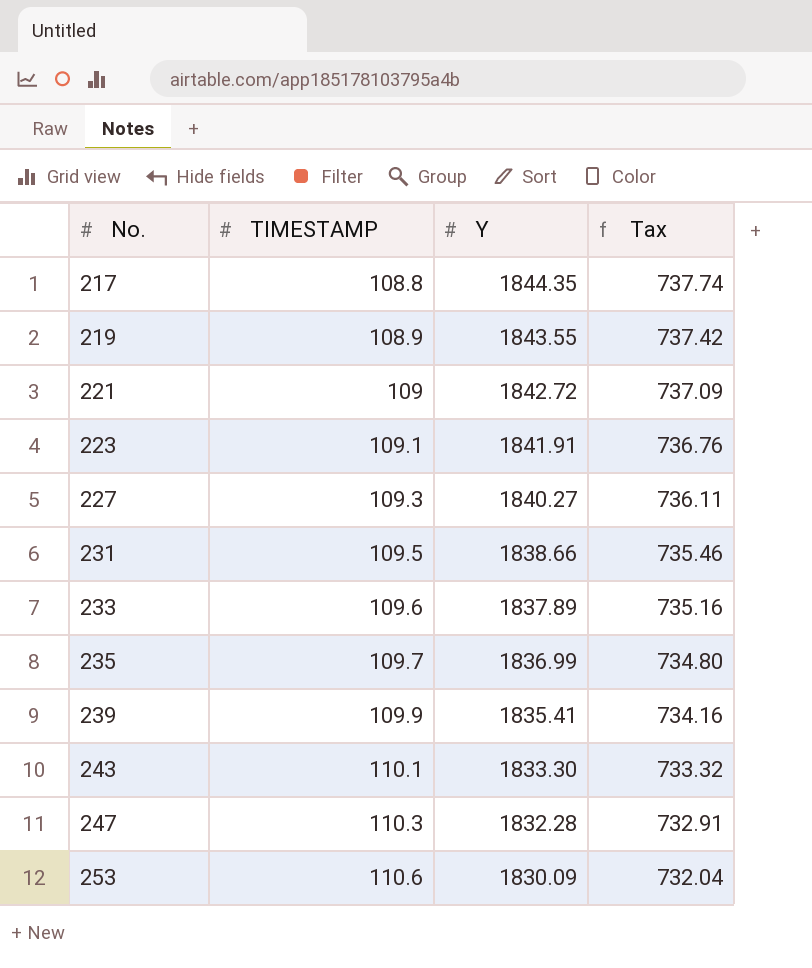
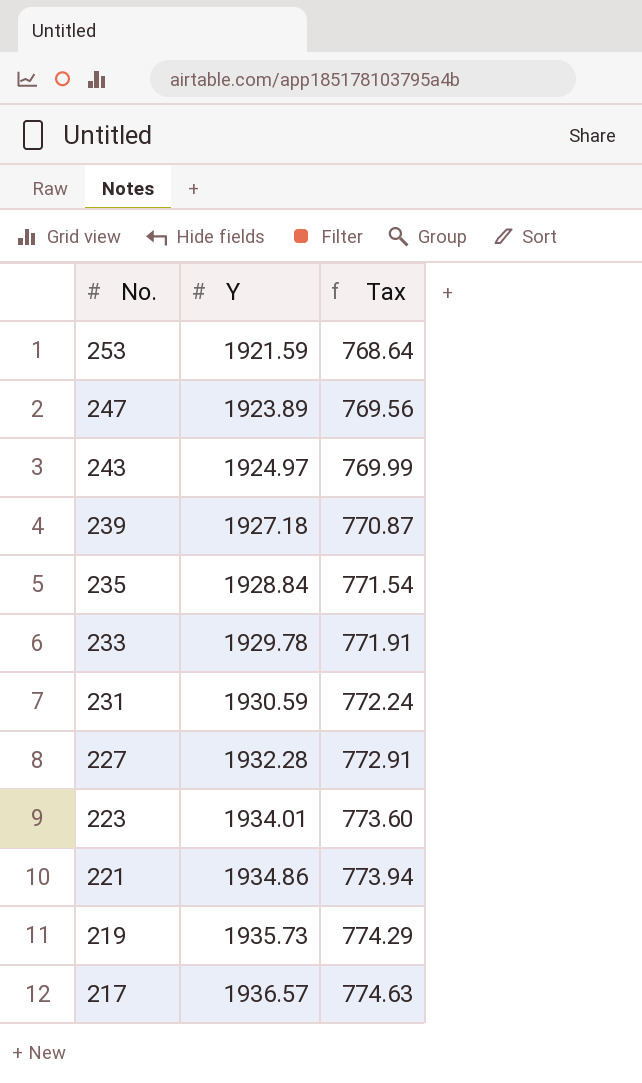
row order: No. ascending -> No. descending
column TIMESTAMP | position: 2 -> none
253 | Y: 1830.09 -> 1921.59
253 | Tax: 732.04 -> 768.64
247 | Y: 1832.28 -> 1923.89
247 | Tax: 732.91 -> 769.56
243 | Y: 1833.30 -> 1924.97
243 | Tax: 733.32 -> 769.99
239 | Y: 1835.41 -> 1927.18
239 | Tax: 734.16 -> 770.87
235 | Y: 1836.99 -> 1928.84
235 | Tax: 734.80 -> 771.54
233 | Y: 1837.89 -> 1929.78
233 | Tax: 735.16 -> 771.91
231 | Y: 1838.66 -> 1930.59
231 | Tax: 735.46 -> 772.24
227 | Y: 1840.27 -> 1932.28
227 | Tax: 736.11 -> 772.91
223 | Y: 1841.91 -> 1934.01
223 | Tax: 736.76 -> 773.60
221 | Y: 1842.72 -> 1934.86
221 | Tax: 737.09 -> 773.94
219 | Y: 1843.55 -> 1935.73
219 | Tax: 737.42 -> 774.29
217 | Y: 1844.35 -> 1936.57
217 | Tax: 737.74 -> 774.63

